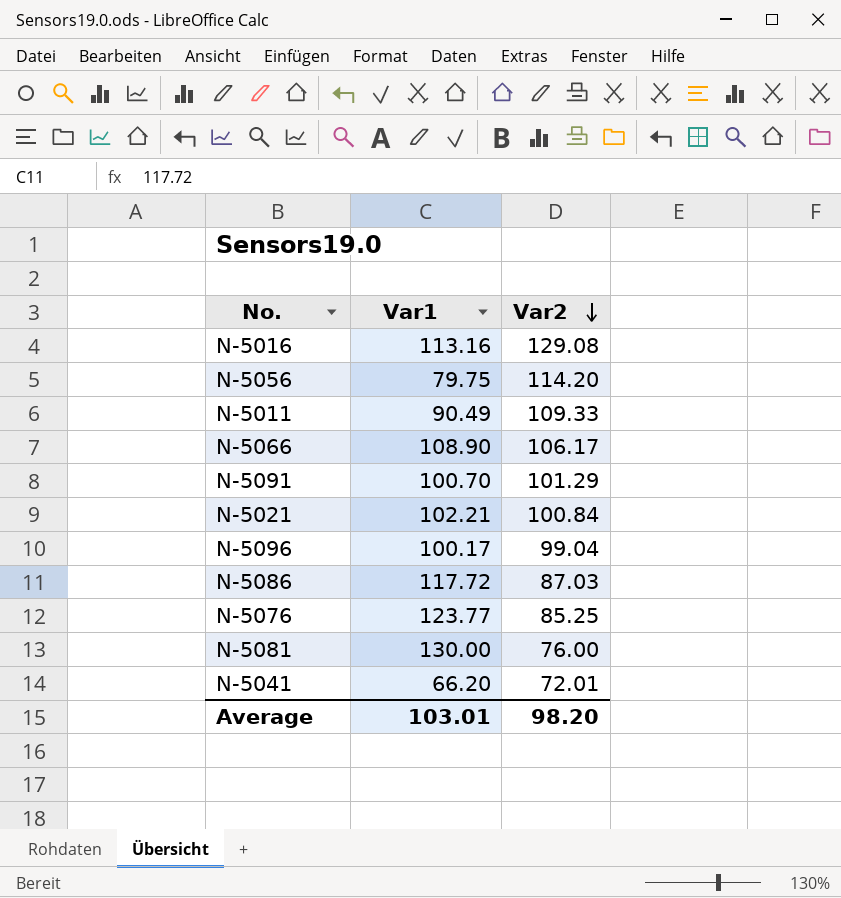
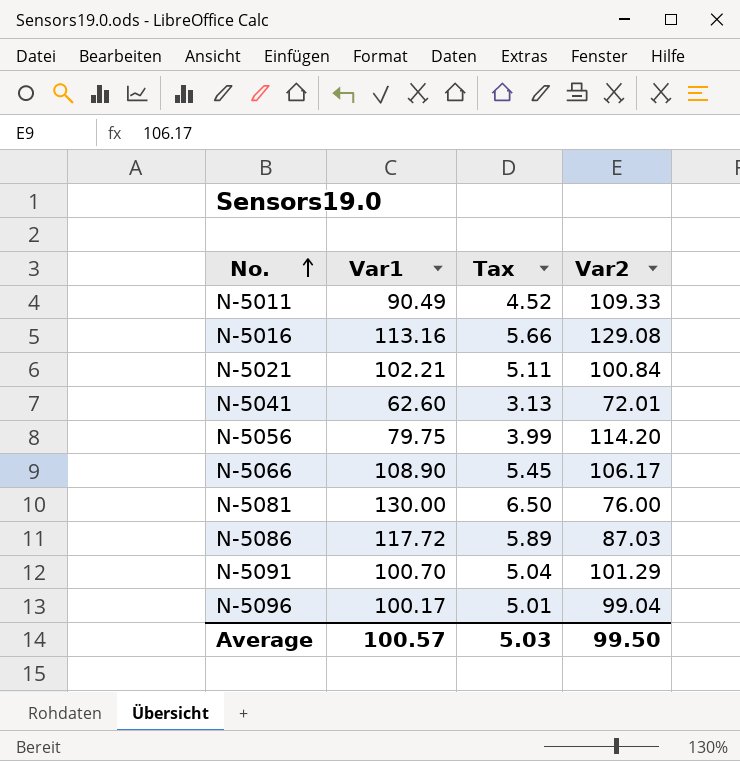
row order: Var2 descending -> No. ascending
column Tax | formula: none -> [Var1] * 0.05
row N-5076: 123.77 | 85.25 -> none
N-5041 | Var1: 66.20 -> 62.60
Average | Var1: 103.01 -> 100.57
Average | Var2: 98.20 -> 99.50

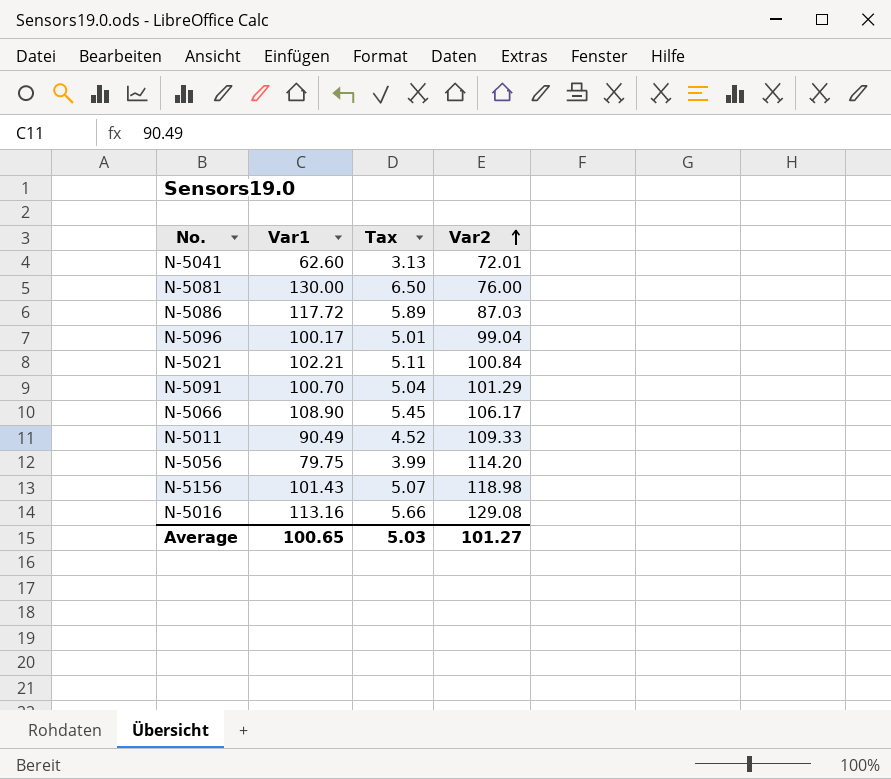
row order: No. ascending -> Var2 ascending
row N-5156: none -> 101.43 | 5.07 | 118.98
Average | Var1: 100.57 -> 100.65
Average | Var2: 99.50 -> 101.27

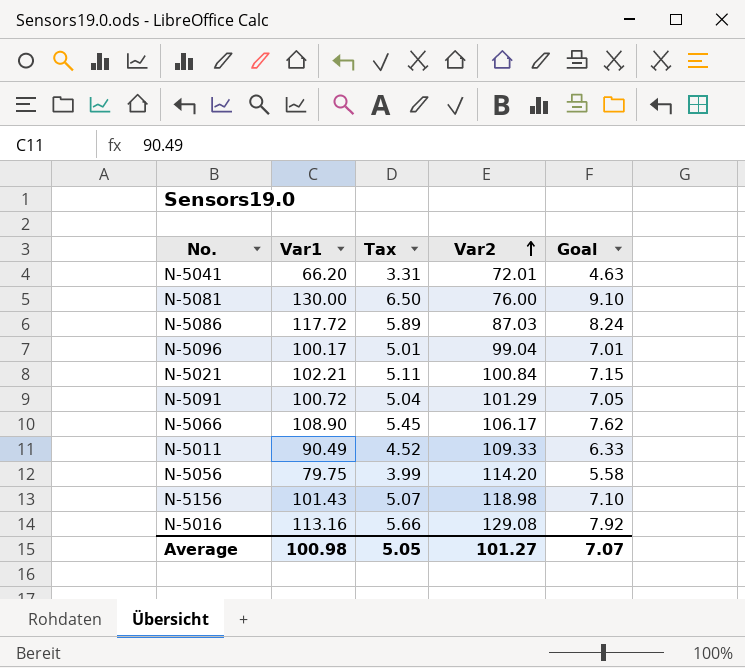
column Goal | formula: none -> [Var1] * 0.07
N-5041 | Var1: 62.60 -> 66.20
N-5041 | Tax: 3.13 -> 3.31
N-5091 | Var1: 100.70 -> 100.72
Average | Var1: 100.65 -> 100.98
Average | Tax: 5.03 -> 5.05

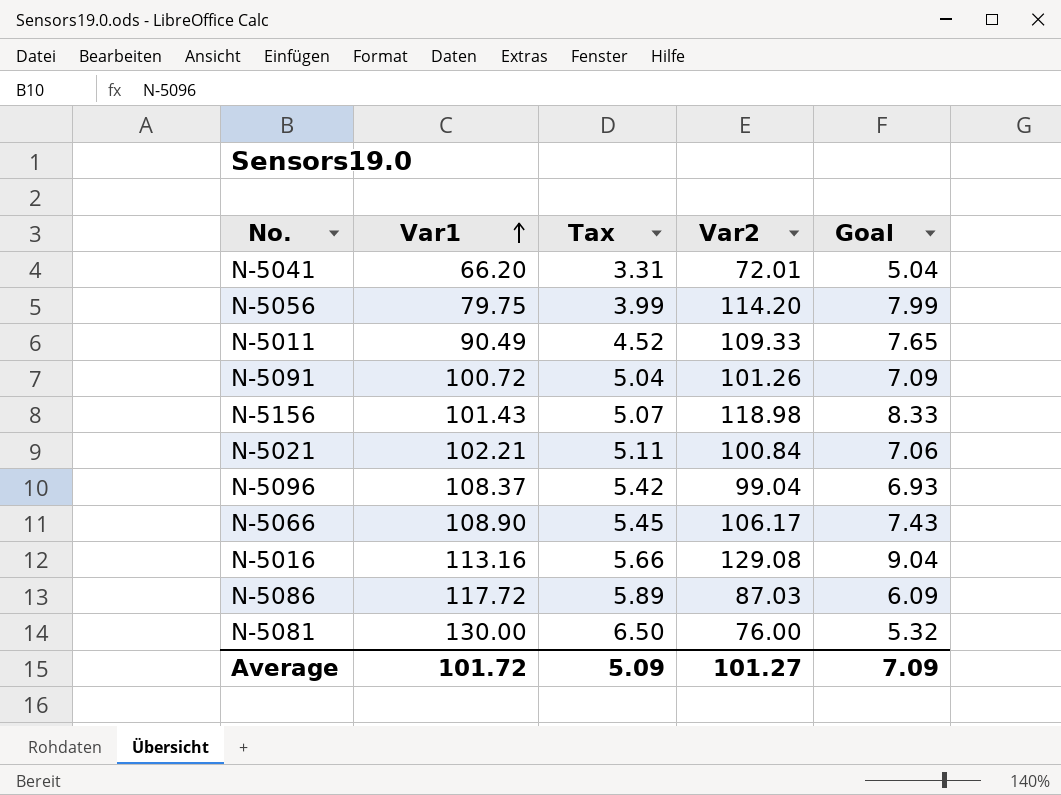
row order: Var2 ascending -> Var1 ascending
column Goal | formula: [Var1] * 0.07 -> [Var2] * 0.07
N-5091 | Var2: 101.29 -> 101.26
N-5096 | Var1: 100.17 -> 108.37
N-5096 | Tax: 5.01 -> 5.42
Average | Var1: 100.98 -> 101.72
Average | Tax: 5.05 -> 5.09
Average | Goal: 7.07 -> 7.09

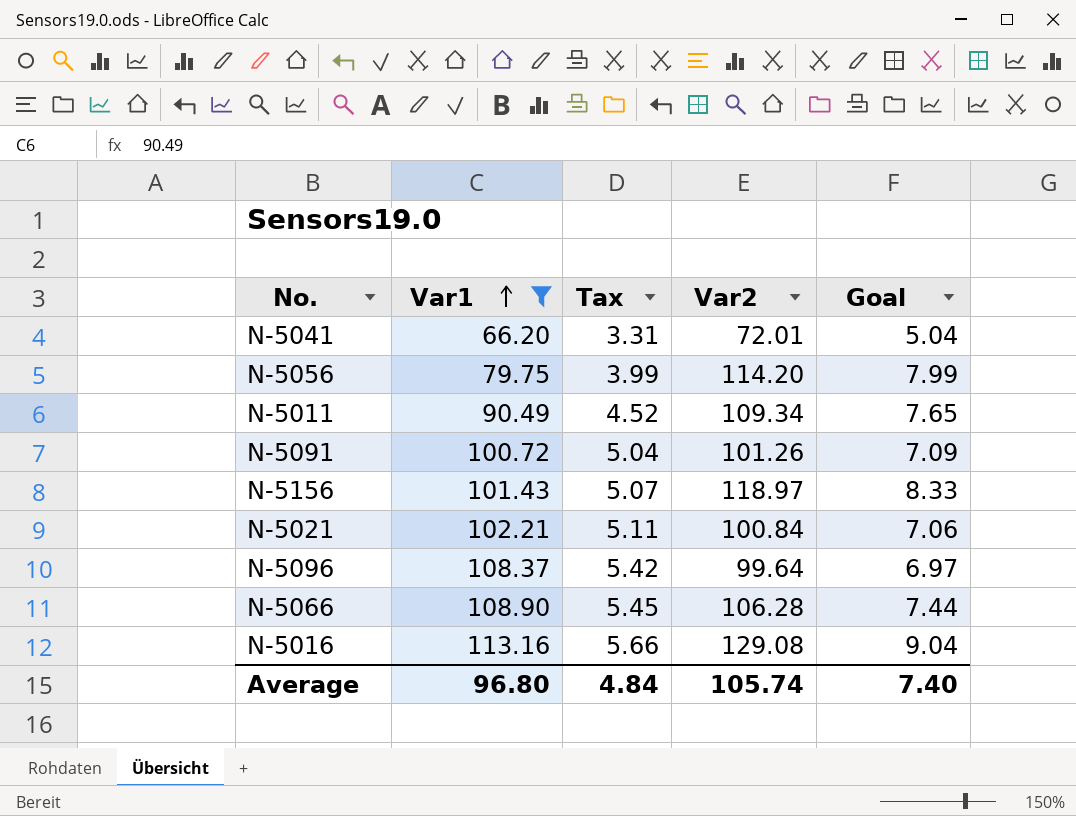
filter: none -> Var1 <= 113.16
N-5011 | Var2: 109.33 -> 109.34
N-5156 | Var2: 118.98 -> 118.97
N-5096 | Var2: 99.04 -> 99.64
N-5096 | Goal: 6.93 -> 6.97
N-5066 | Var2: 106.17 -> 106.28
N-5066 | Goal: 7.43 -> 7.44
Average | Var1: 101.72 -> 96.80
Average | Tax: 5.09 -> 4.84
Average | Var2: 101.27 -> 105.74
Average | Goal: 7.09 -> 7.40

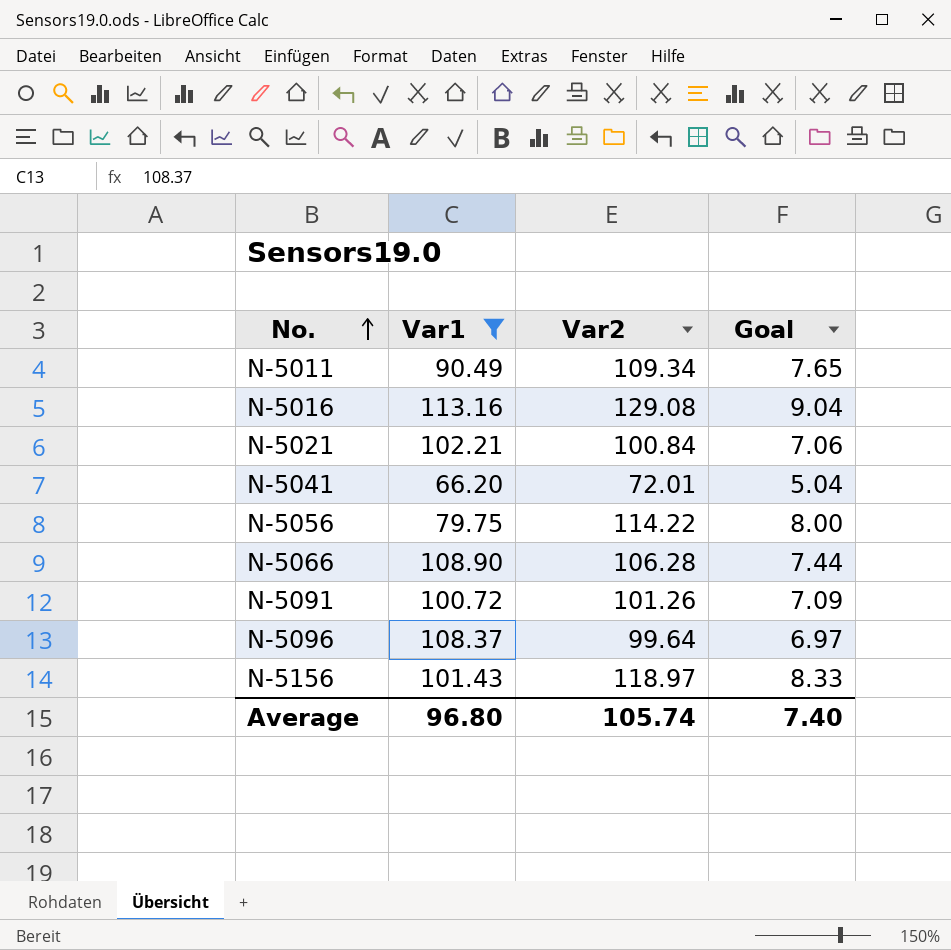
row order: Var1 ascending -> No. ascending
column Tax | formula: [Var1] * 0.05 -> none
N-5056 | Var2: 114.20 -> 114.22
N-5056 | Goal: 7.99 -> 8.00

